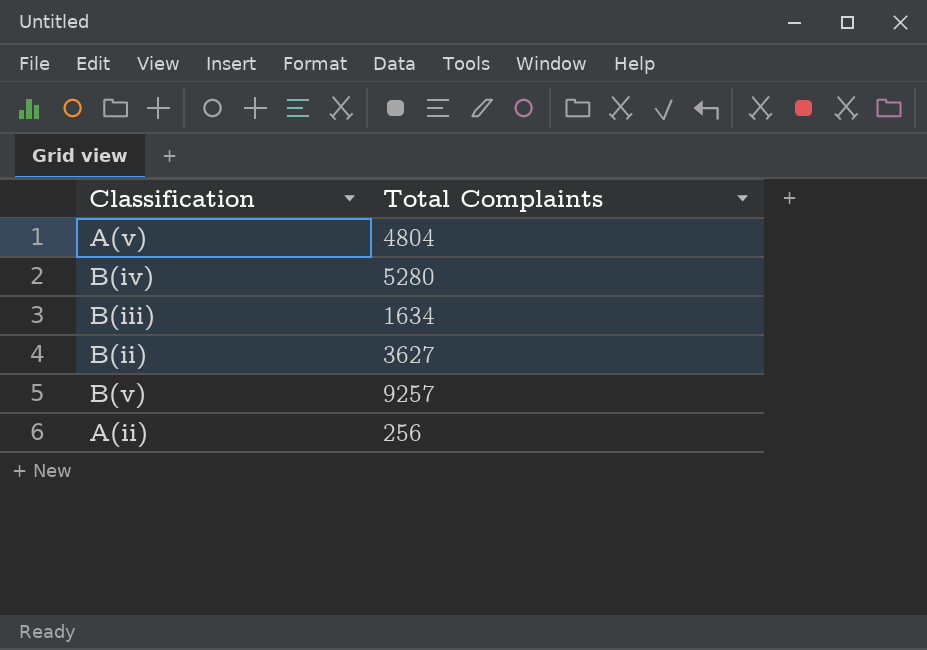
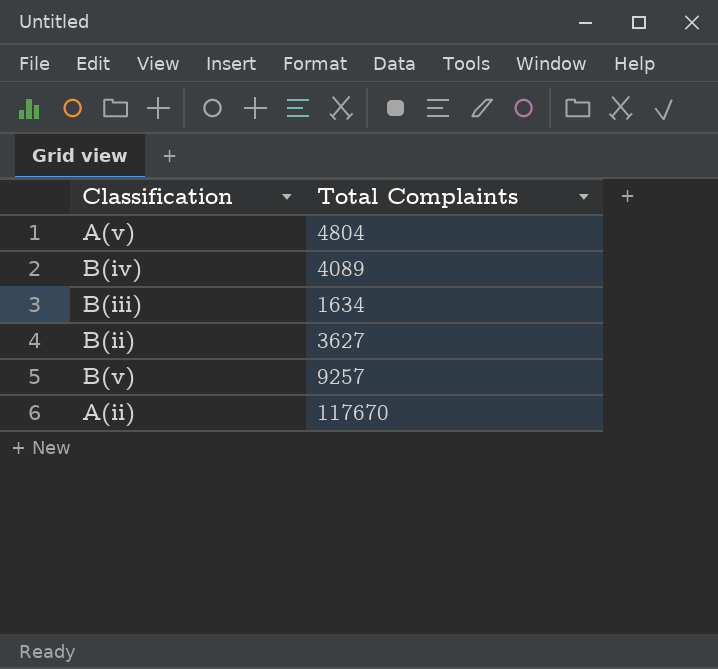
B(iv) | Total Complaints: 5280 -> 4089
A(ii) | Total Complaints: 256 -> 117670

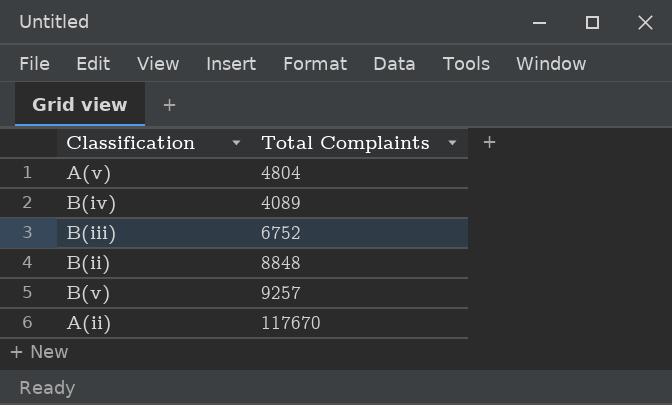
B(iii) | Total Complaints: 1634 -> 6752
B(ii) | Total Complaints: 3627 -> 8848

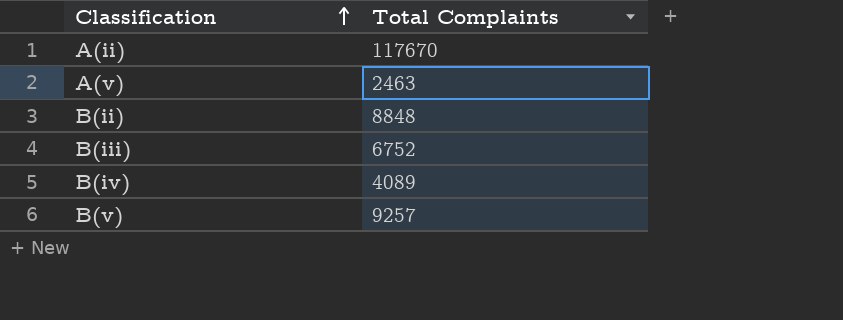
row order: none -> Classification ascending
A(v) | Total Complaints: 4804 -> 2463

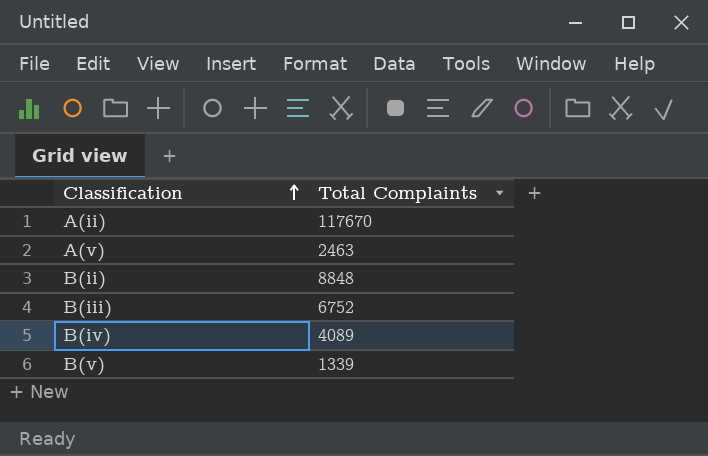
B(v) | Total Complaints: 9257 -> 1339

